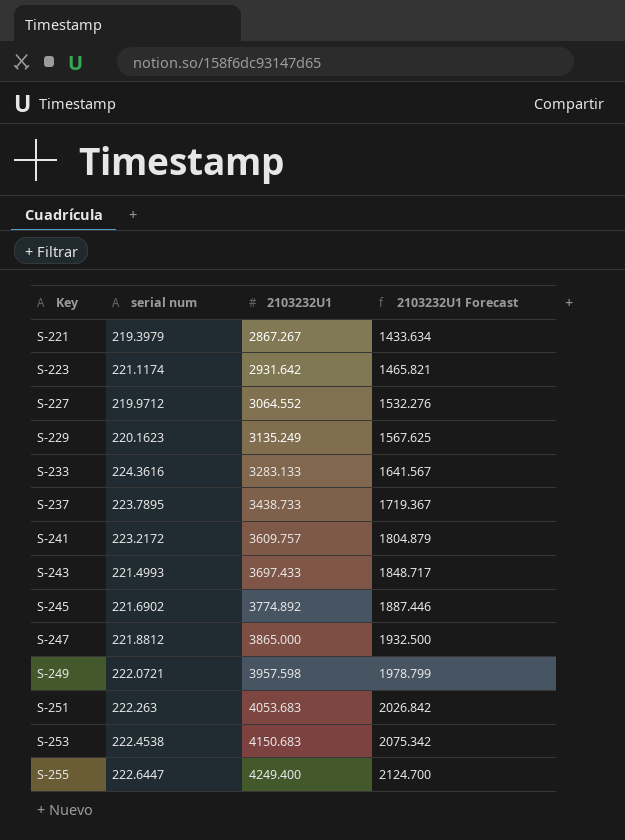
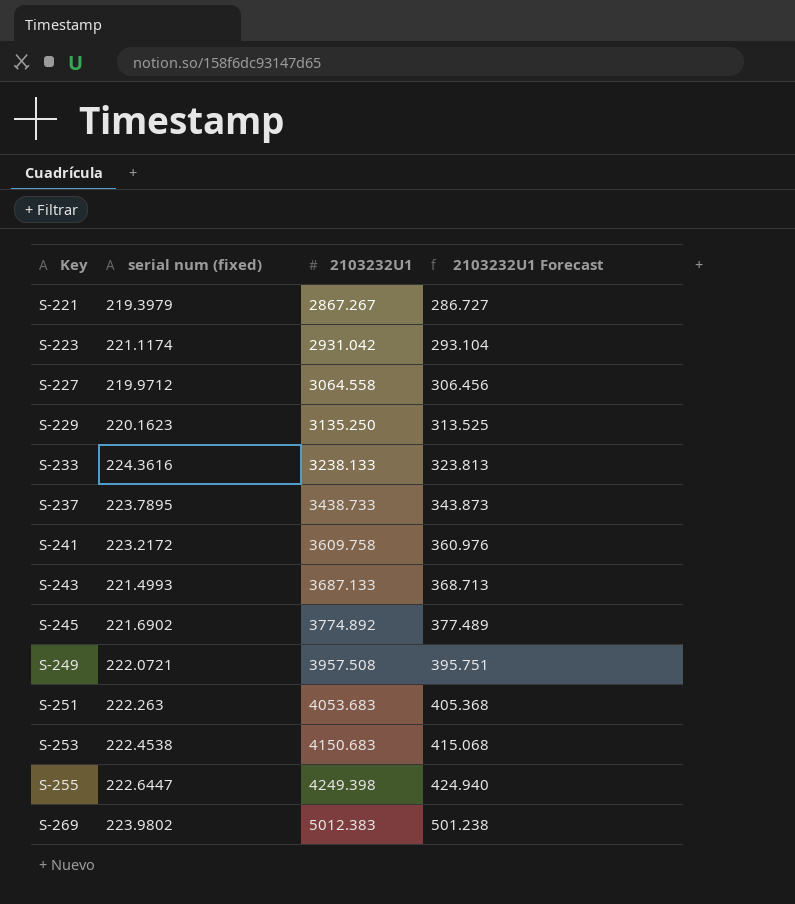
column name: serial num -> serial num (fixed)
column 2103232U1 Forecast | formula: [2103232U1] * 0.5 -> [2103232U1] * 0.1
row S-247: 221.8812 | 3865.000 | 1932.500 -> none
S-223 | 2103232U1: 2931.642 -> 2931.042
S-227 | 2103232U1: 3064.552 -> 3064.558
S-229 | 2103232U1: 3135.249 -> 3135.250
S-233 | 2103232U1: 3283.133 -> 3238.133
S-241 | 2103232U1: 3609.757 -> 3609.758
S-243 | 2103232U1: 3697.433 -> 3687.133
S-249 | 2103232U1: 3957.598 -> 3957.508
S-255 | 2103232U1: 4249.400 -> 4249.398
row S-269: none -> 223.9802 | 5012.383 | 501.238

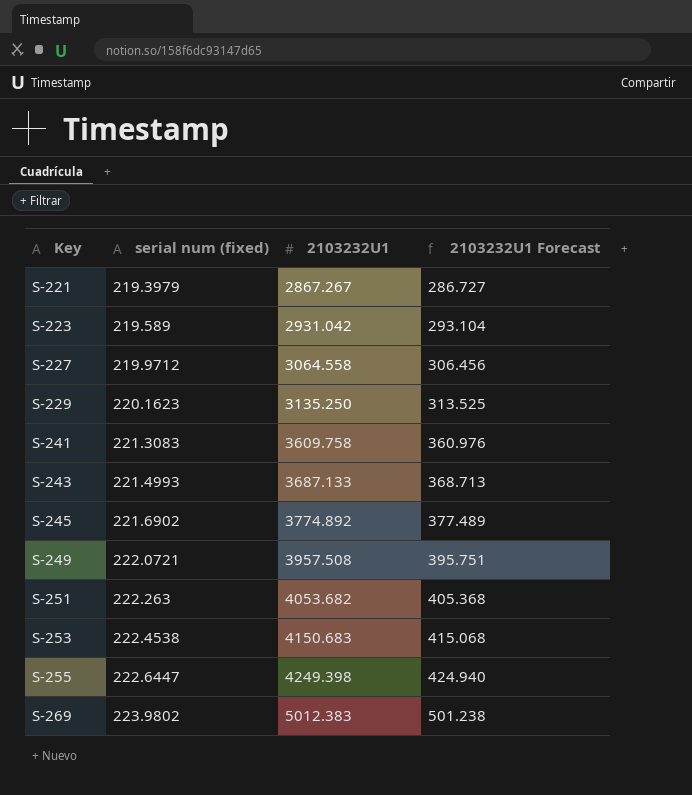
row S-233: 224.3616 | 3238.133 | 323.813 -> none
row S-237: 223.7895 | 3438.733 | 343.873 -> none
S-223 | serial num (fixed): 221.1174 -> 219.589
S-241 | serial num (fixed): 223.2172 -> 221.3083
S-251 | 2103232U1: 4053.683 -> 4053.682

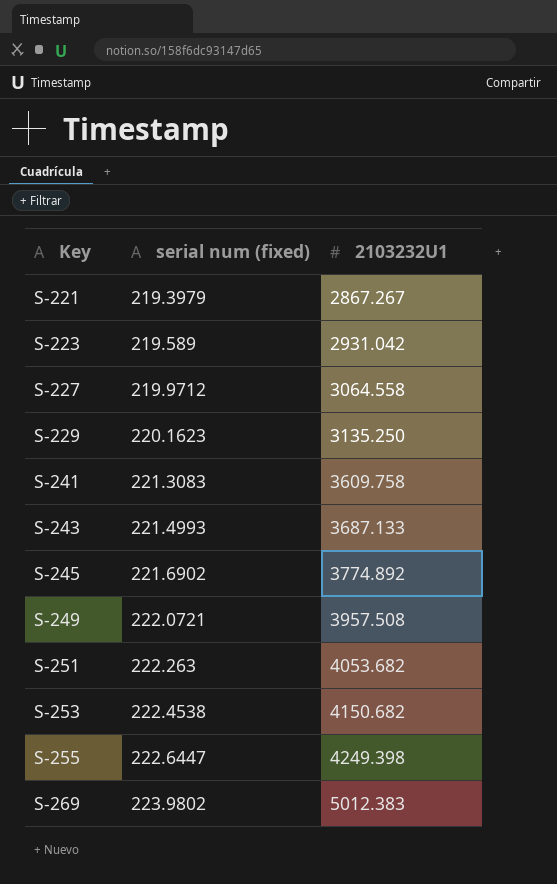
column 2103232U1 Forecast | formula: [2103232U1] * 0.1 -> none
S-253 | 2103232U1: 4150.683 -> 4150.682

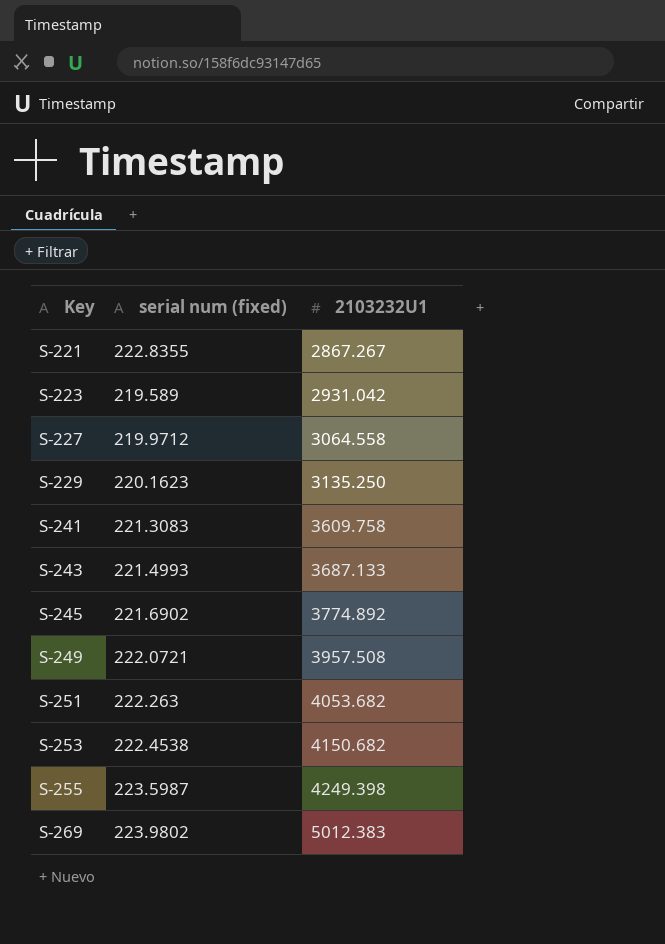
S-221 | serial num (fixed): 219.3979 -> 222.8355
S-255 | serial num (fixed): 222.6447 -> 223.5987

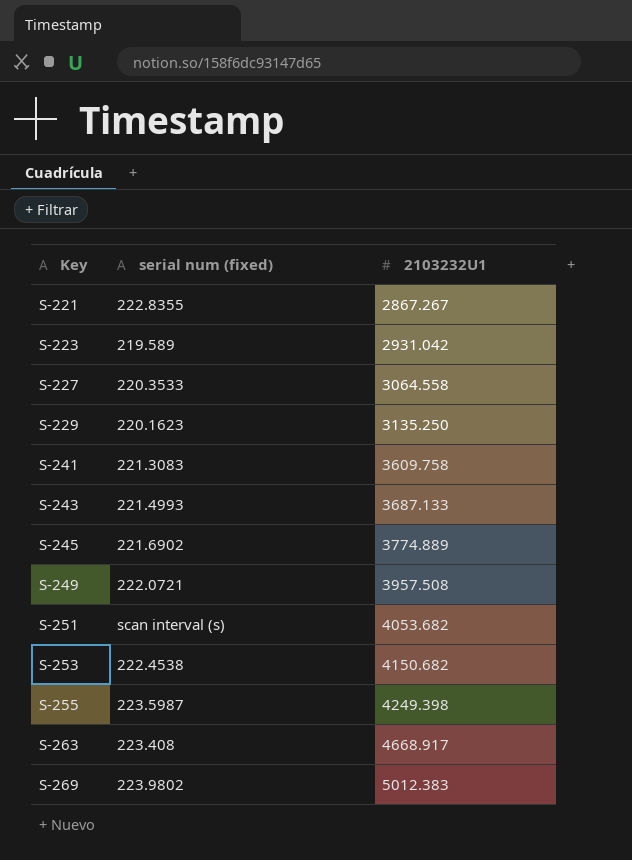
S-227 | serial num (fixed): 219.9712 -> 220.3533
S-245 | 2103232U1: 3774.892 -> 3774.889
S-251 | serial num (fixed): 222.263 -> scan interval (s)
row S-263: none -> 223.408 | 4668.917

